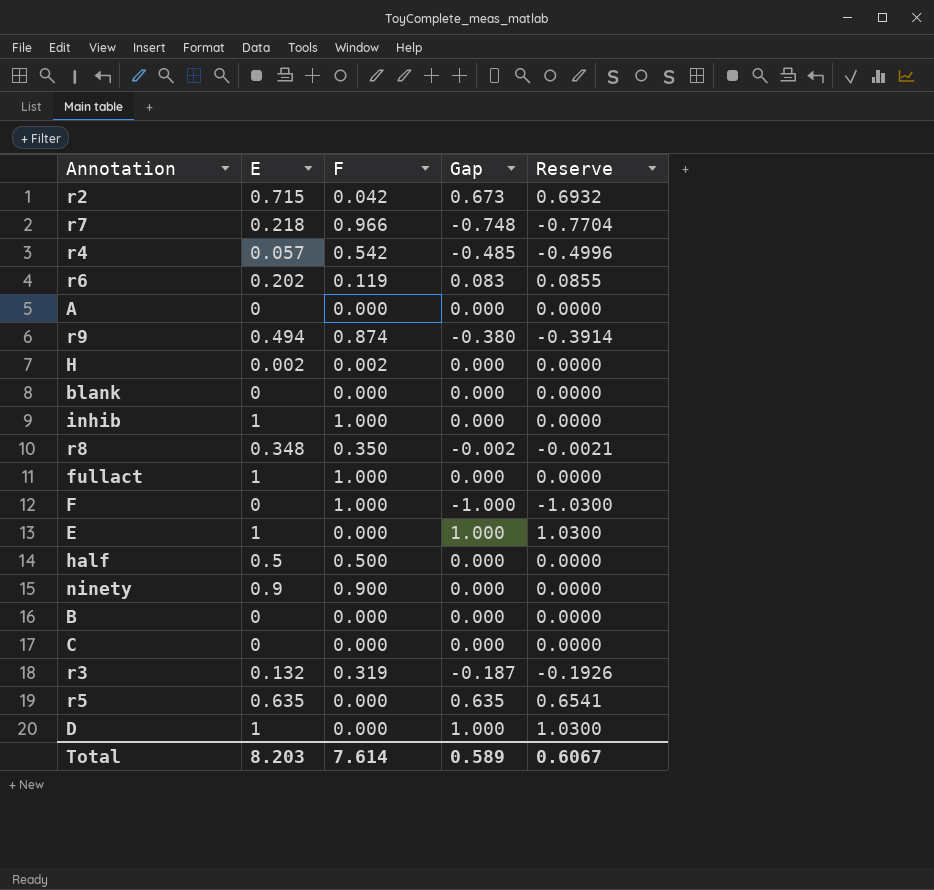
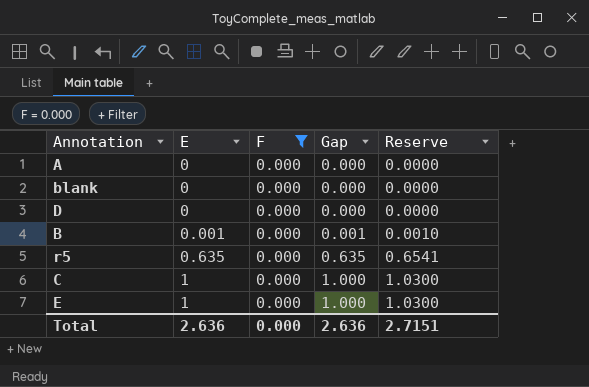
filter: none -> F = 0.000
row order: none -> E ascending
D | E: 1 -> 0
D | Gap: 1.000 -> 0.000
D | Reserve: 1.0300 -> 0.0000
B | E: 0 -> 0.001
B | Gap: 0.000 -> 0.001
B | Reserve: 0.0000 -> 0.0010
C | E: 0 -> 1
C | Gap: 0.000 -> 1.000
C | Reserve: 0.0000 -> 1.0300
Total | E: 8.203 -> 2.636
Total | F: 7.614 -> 0.000
Total | Gap: 0.589 -> 2.636
Total | Reserve: 0.6067 -> 2.7151

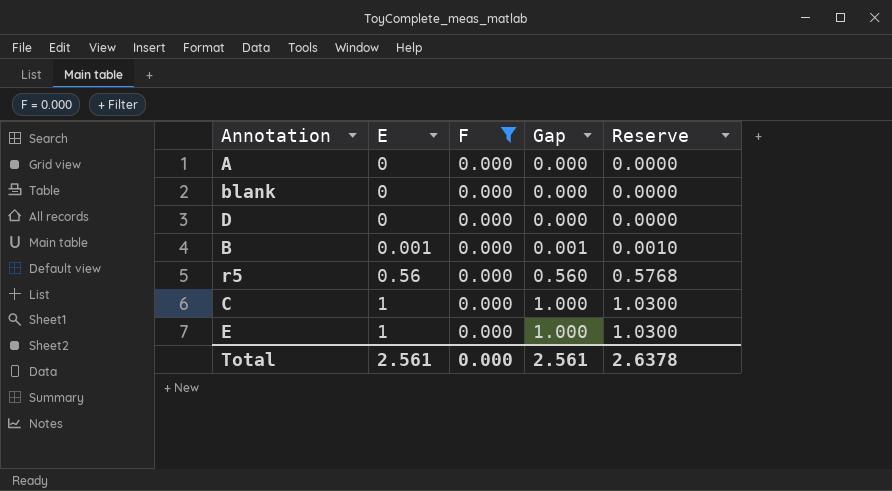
r5 | E: 0.635 -> 0.56
r5 | Gap: 0.635 -> 0.560
r5 | Reserve: 0.6541 -> 0.5768
Total | E: 2.636 -> 2.561
Total | Gap: 2.636 -> 2.561
Total | Reserve: 2.7151 -> 2.6378

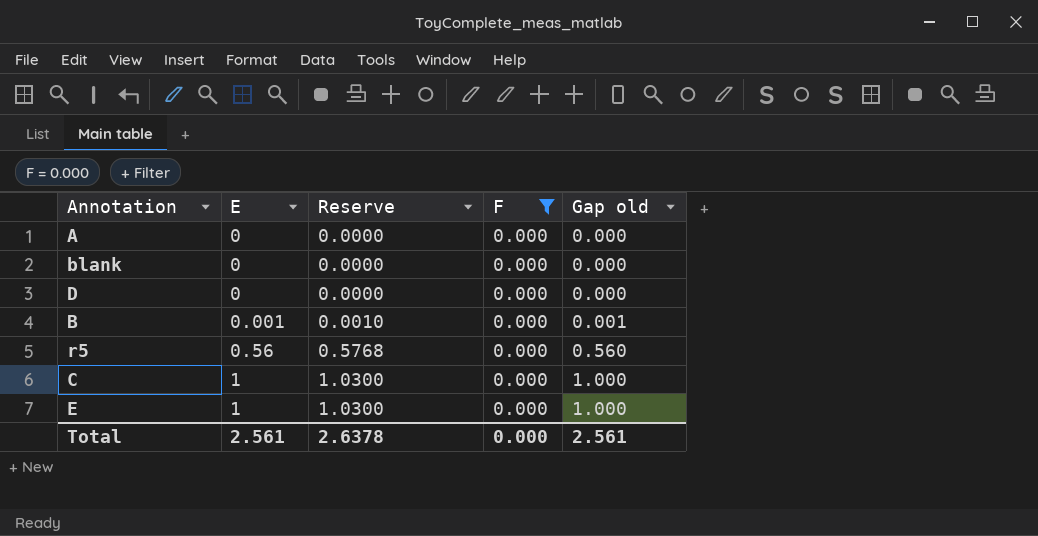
column Reserve | position: 5 -> 3
column name: Gap -> Gap old

